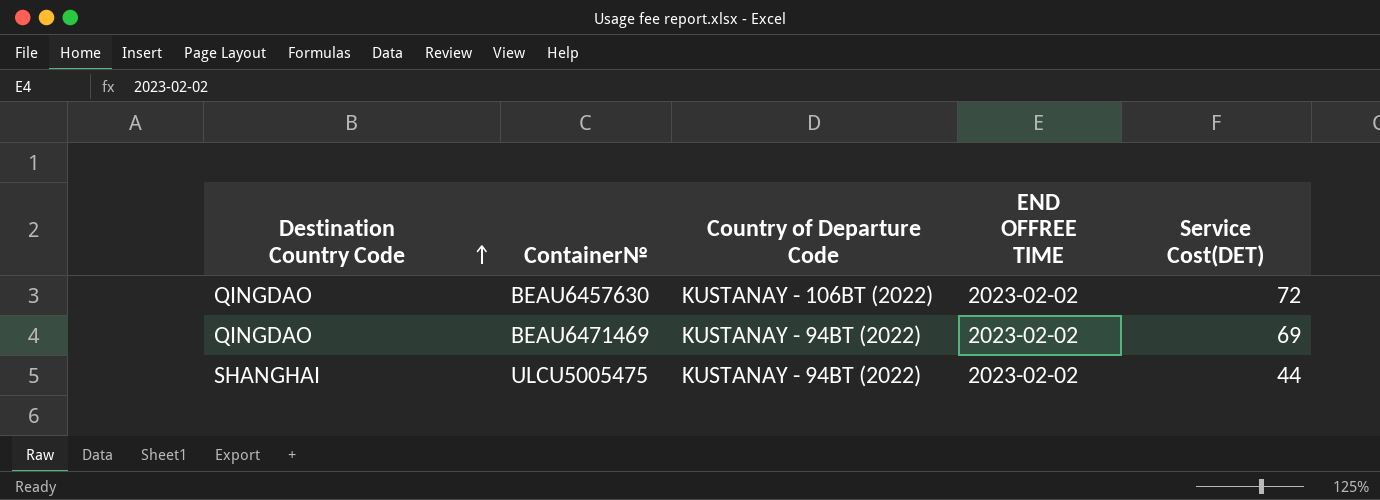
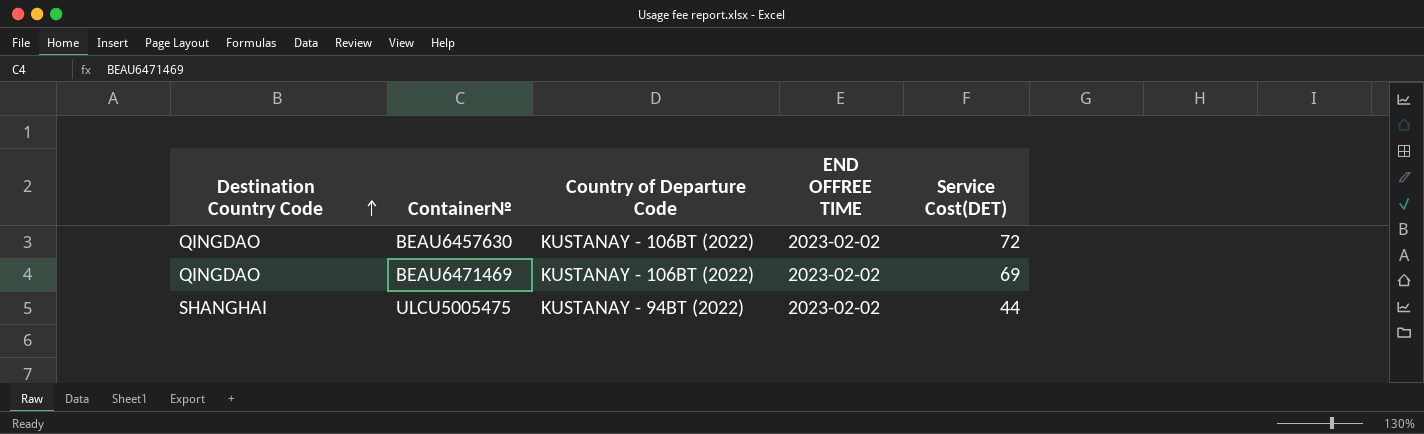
BEAU6471469 | Country of Departure Code: KUSTANAY - 94BT (2022) -> KUSTANAY - 106BT (2022)

